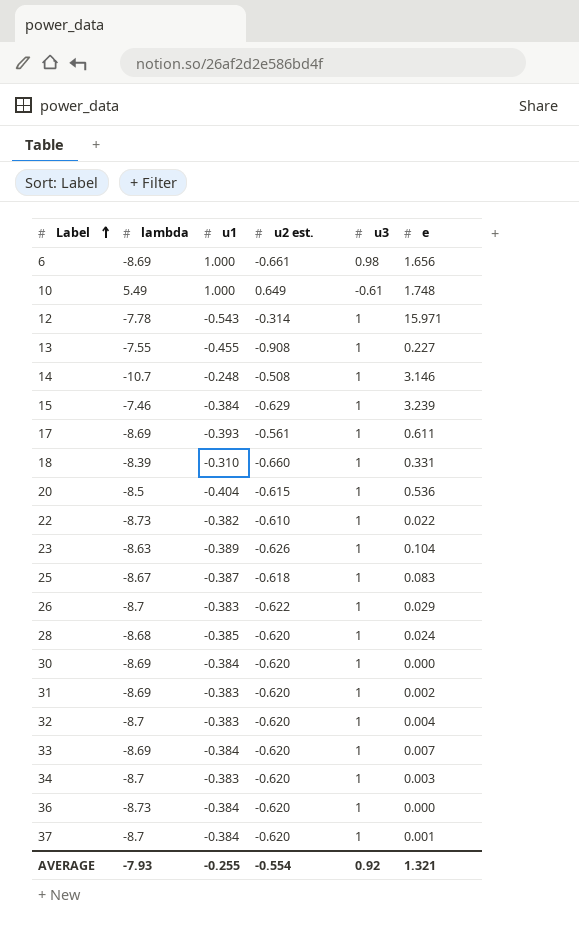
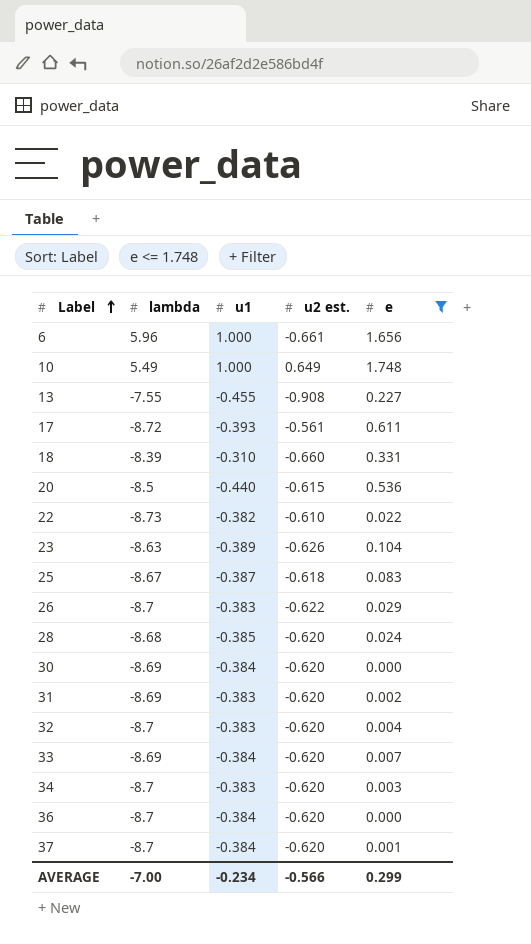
filter: none -> e <= 1.748
column u3 | position: 5 -> none
6 | lambda: -8.69 -> 5.96
17 | lambda: -8.69 -> -8.72
20 | u1: -0.404 -> -0.440
36 | lambda: -8.73 -> -8.7
AVERAGE | lambda: -7.93 -> -7.00
AVERAGE | u1: -0.255 -> -0.234
AVERAGE | u2 est.: -0.554 -> -0.566
AVERAGE | e: 1.321 -> 0.299

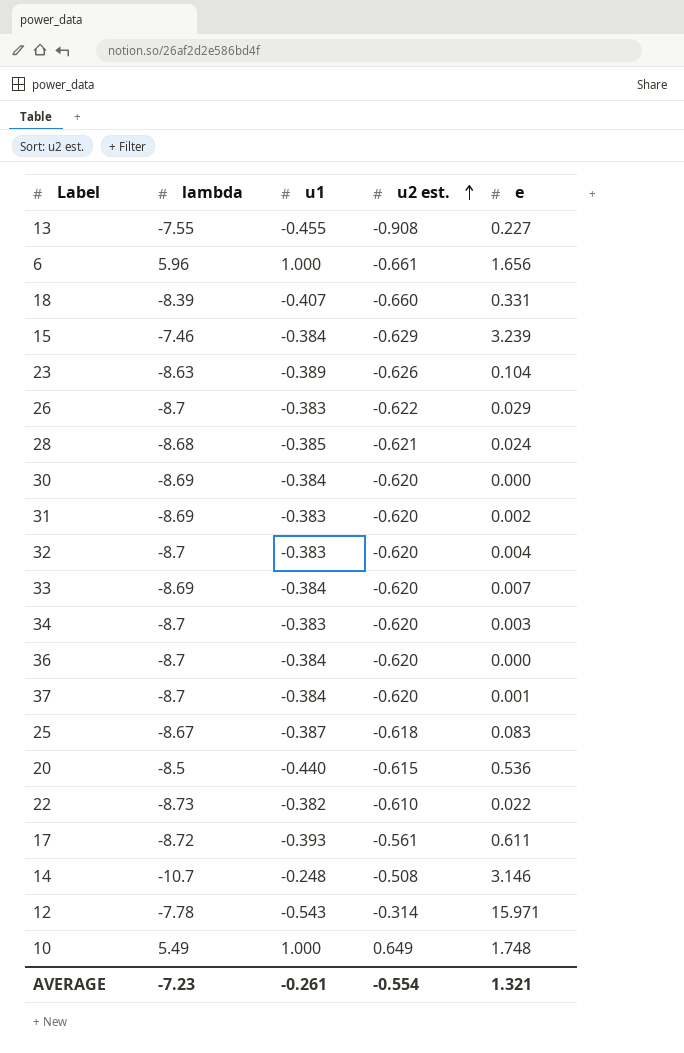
filter: e <= 1.748 -> none
row order: Label ascending -> u2 est. ascending
18 | u1: -0.310 -> -0.407
28 | u2 est.: -0.620 -> -0.621
AVERAGE | lambda: -7.00 -> -7.23
AVERAGE | u1: -0.234 -> -0.261
AVERAGE | u2 est.: -0.566 -> -0.554
AVERAGE | e: 0.299 -> 1.321

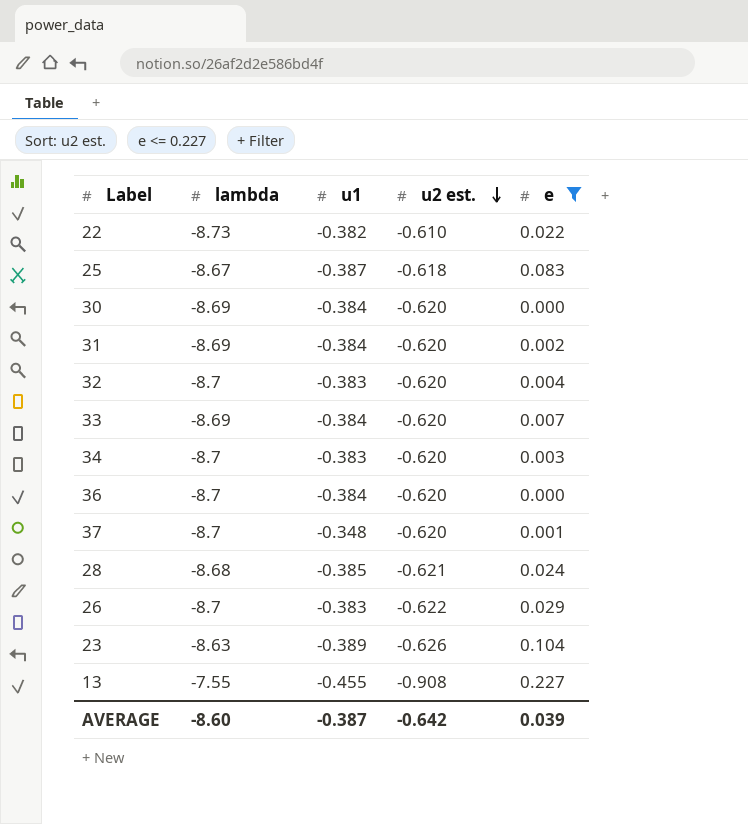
filter: none -> e <= 0.227
row order: u2 est. ascending -> u2 est. descending
31 | u1: -0.383 -> -0.384
37 | u1: -0.384 -> -0.348
AVERAGE | lambda: -7.23 -> -8.60
AVERAGE | u1: -0.261 -> -0.387
AVERAGE | u2 est.: -0.554 -> -0.642
AVERAGE | e: 1.321 -> 0.039

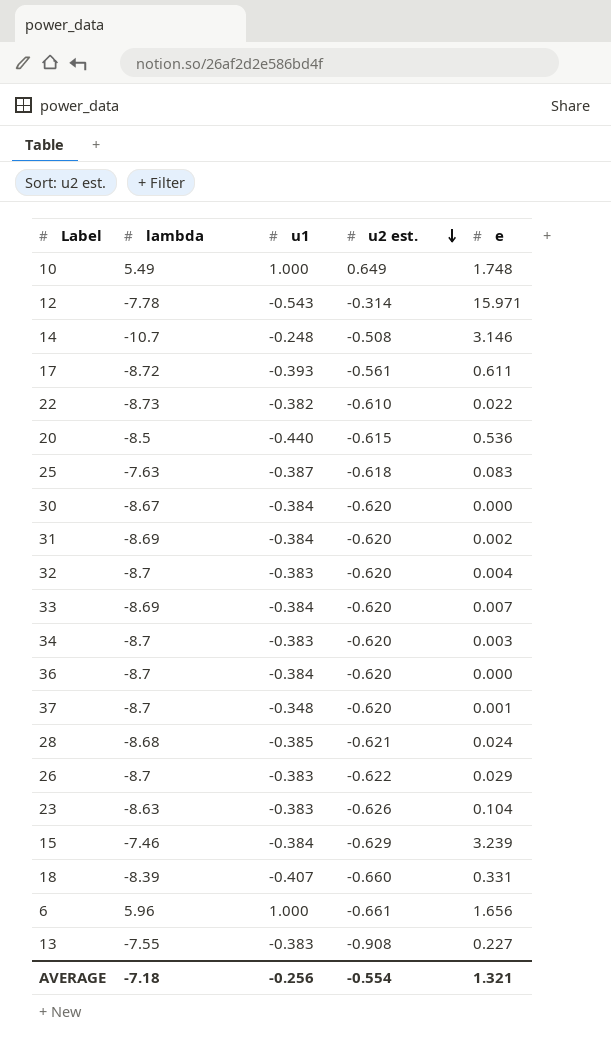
filter: e <= 0.227 -> none
25 | lambda: -8.67 -> -7.63
30 | lambda: -8.69 -> -8.67
23 | u1: -0.389 -> -0.383
13 | u1: -0.455 -> -0.383
AVERAGE | lambda: -8.60 -> -7.18
AVERAGE | u1: -0.387 -> -0.256
AVERAGE | u2 est.: -0.642 -> -0.554
AVERAGE | e: 0.039 -> 1.321

